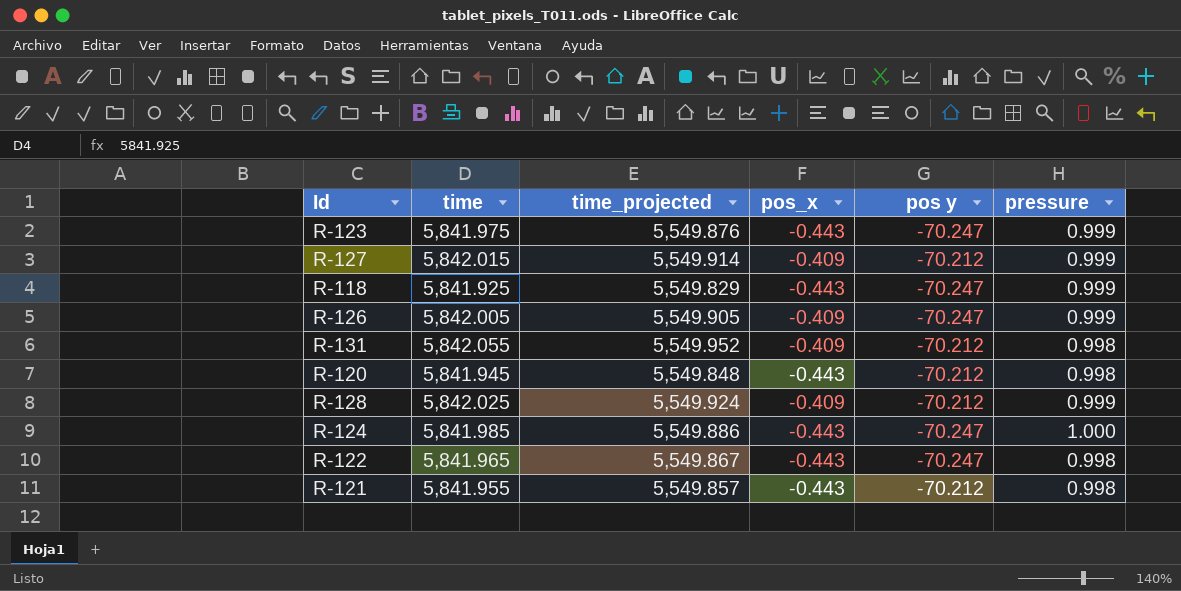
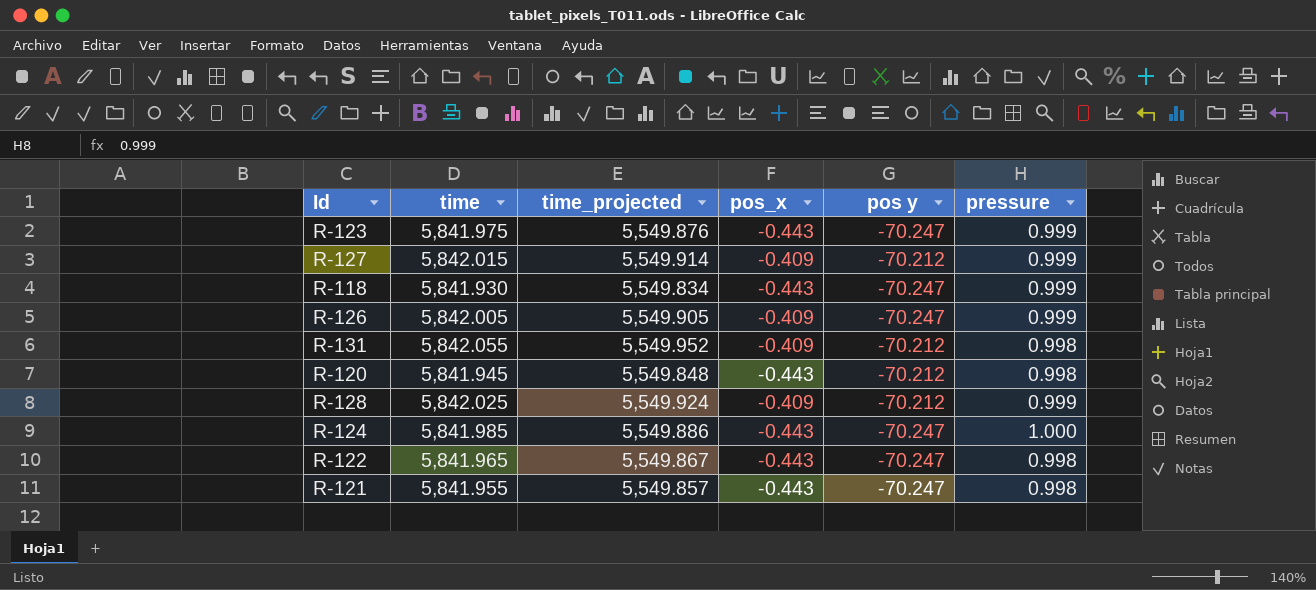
R-118 | time: 5,841.925 -> 5,841.930
R-118 | time_projected: 5,549.829 -> 5,549.834
R-121 | pos y: -70.212 -> -70.247

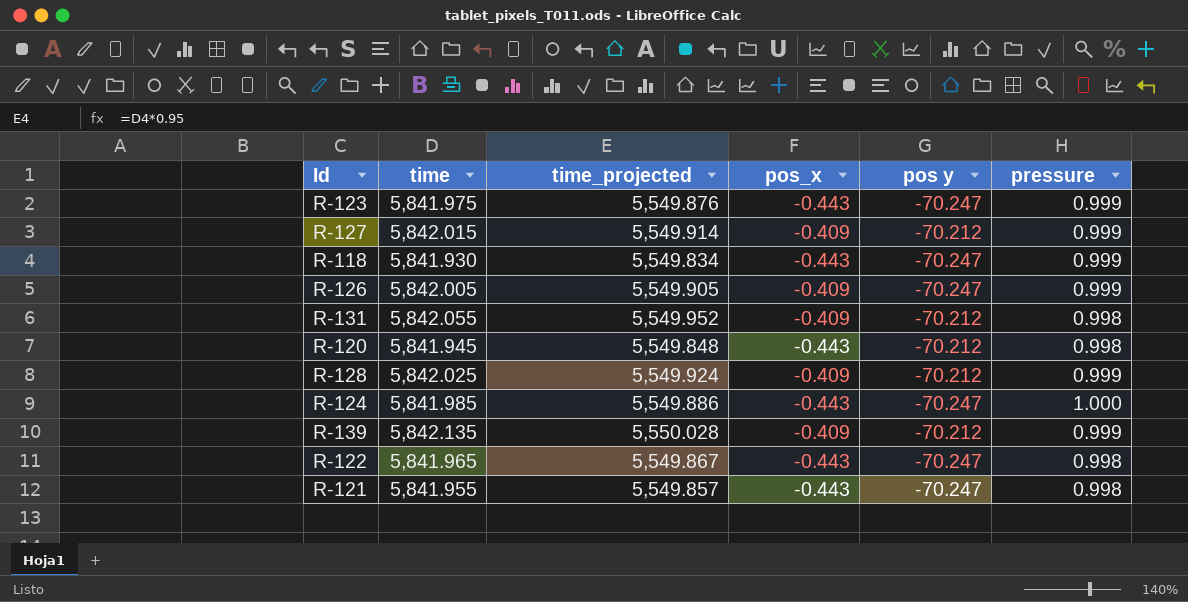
row R-139: none -> 5,842.135 | 5,550.028 | -0.409 | -70.212 | 0.999

